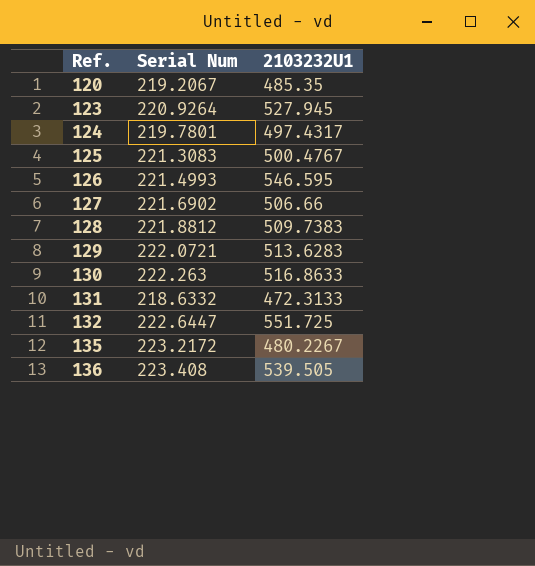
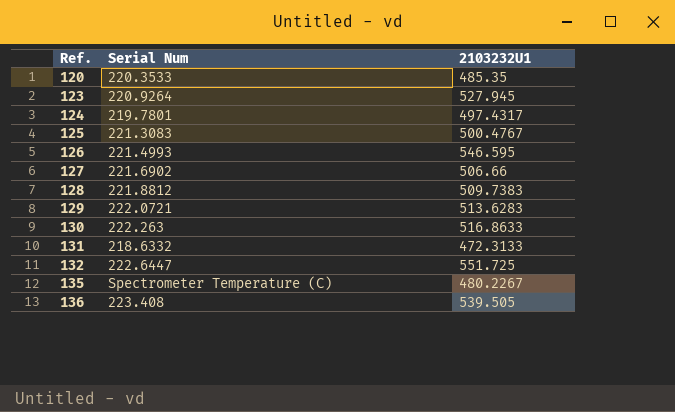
120 | Serial Num: 219.2067 -> 220.3533
135 | Serial Num: 223.2172 -> Spectrometer Temperature (C)

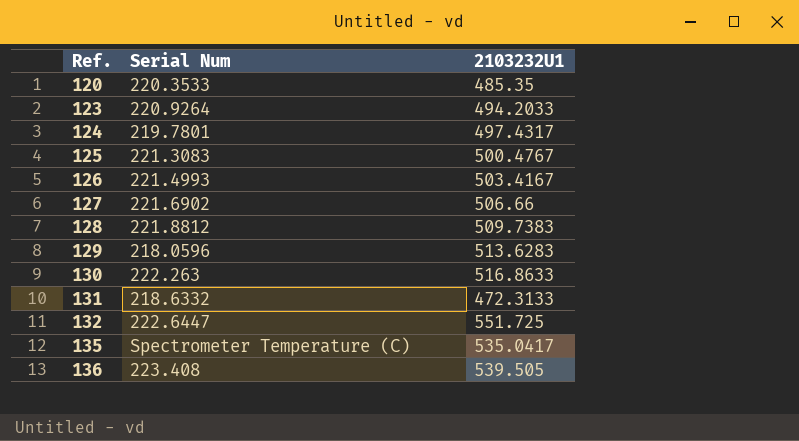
123 | 2103232U1: 527.945 -> 494.2033
126 | 2103232U1: 546.595 -> 503.4167
129 | Serial Num: 222.0721 -> 218.0596
135 | 2103232U1: 480.2267 -> 535.0417

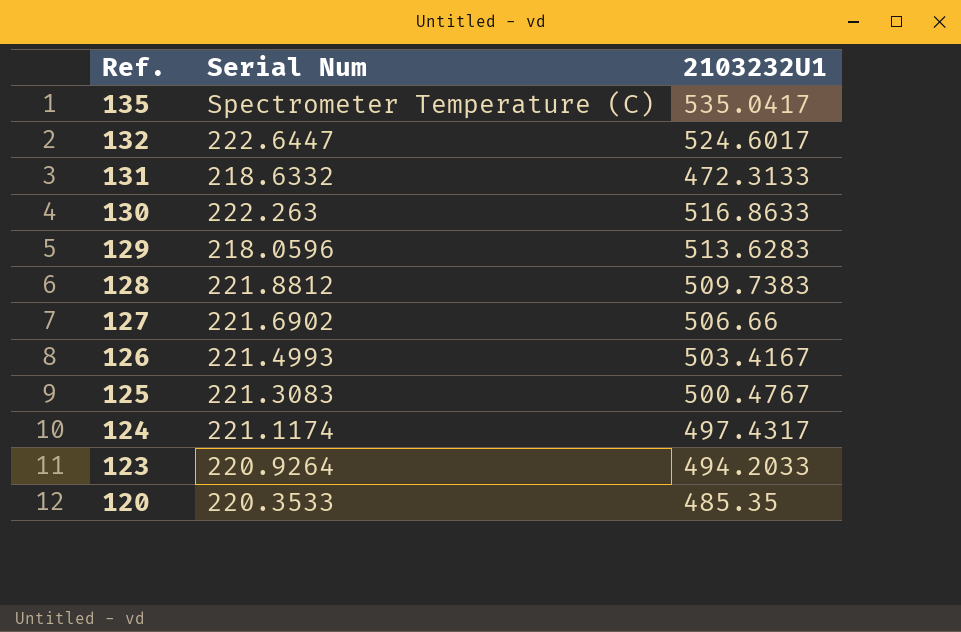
row order: Ref. ascending -> Ref. descending
row 136: 223.408 | 539.505 -> none
132 | 2103232U1: 551.725 -> 524.6017
124 | Serial Num: 219.7801 -> 221.1174

